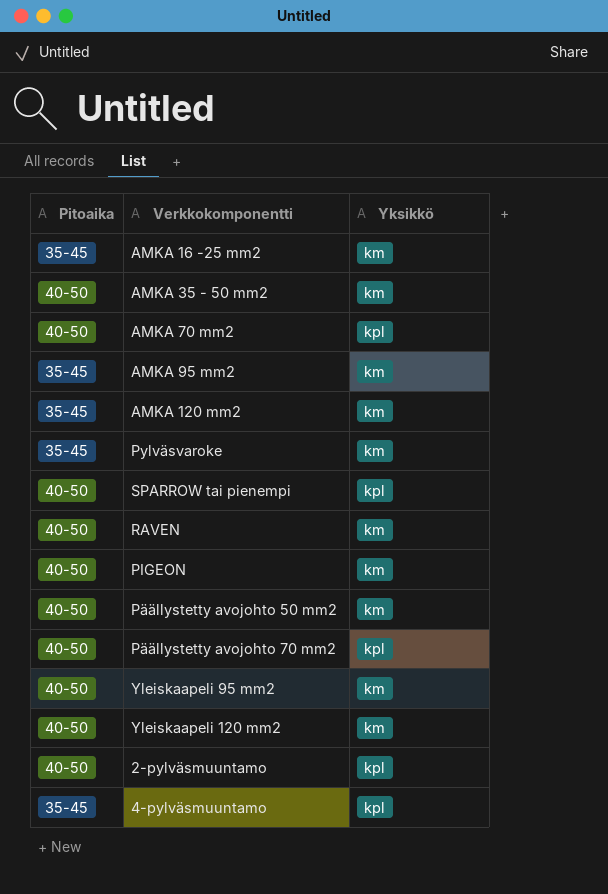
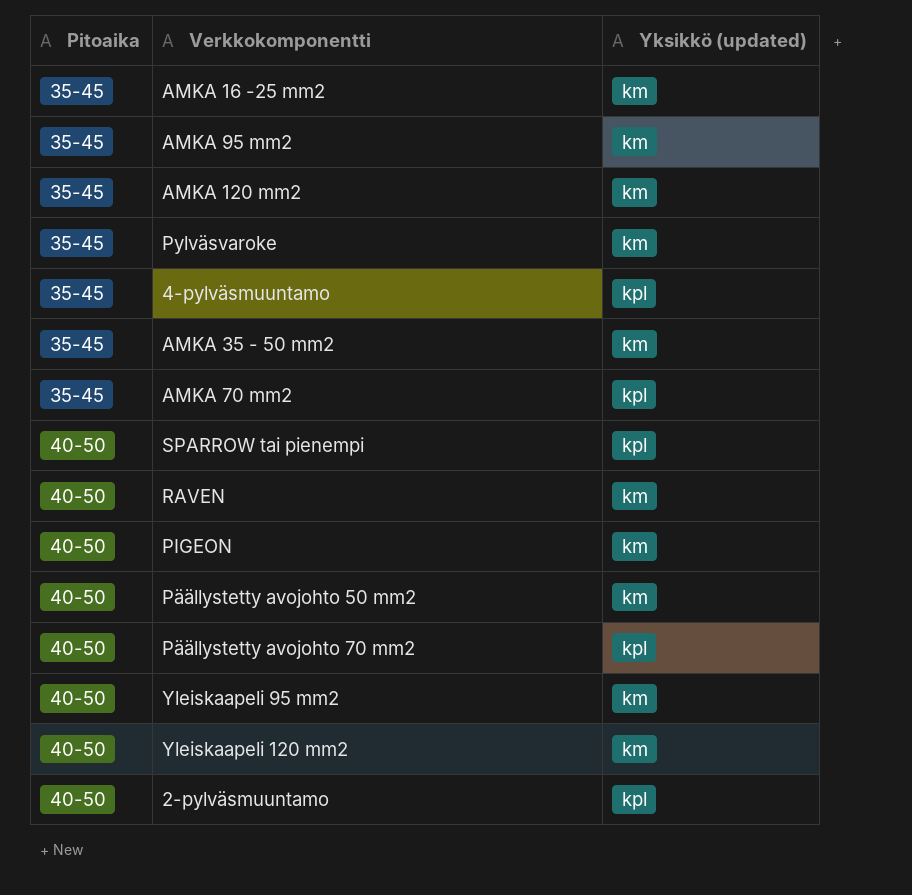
row order: none -> Pitoaika ascending
column name: Yksikkö -> Yksikkö (updated)
AMKA 35 - 50 mm2 | Pitoaika: 40-50 -> 35-45
AMKA 70 mm2 | Pitoaika: 40-50 -> 35-45

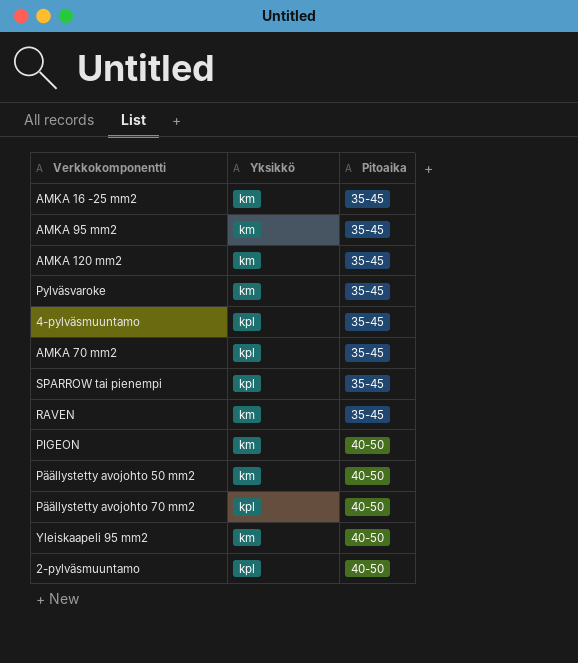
column name: Yksikkö (updated) -> Yksikkö
column Pitoaika | position: 1 -> 3
row AMKA 35 - 50 mm2: 35-45 | km -> none
row Yleiskaapeli 120 mm2: 40-50 | km -> none
SPARROW tai pienempi | Pitoaika: 40-50 -> 35-45
RAVEN | Pitoaika: 40-50 -> 35-45

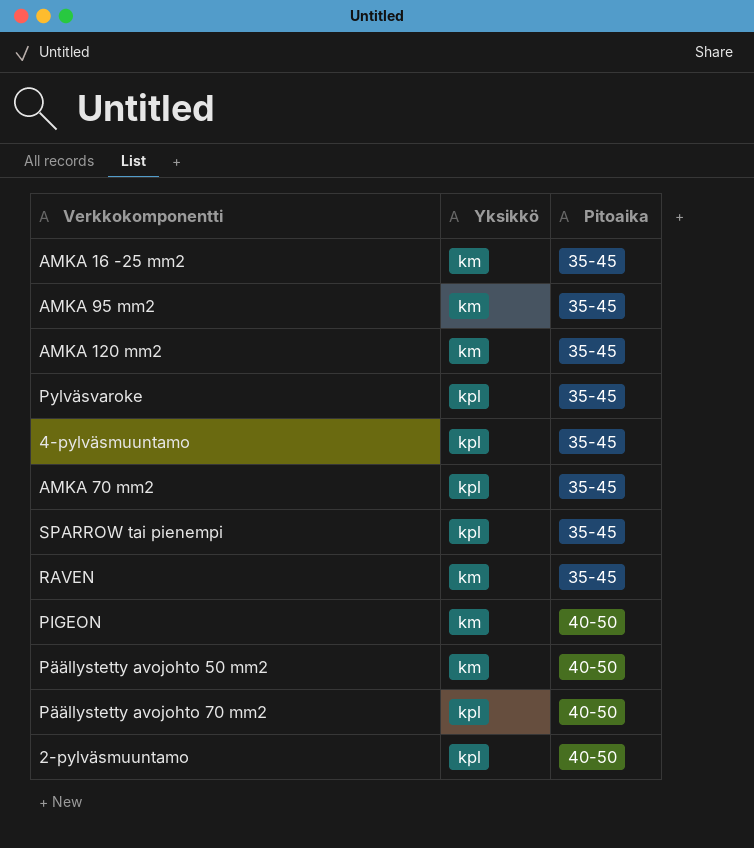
row Yleiskaapeli 95 mm2: km | 40-50 -> none
Pylväsvaroke | Yksikkö: km -> kpl

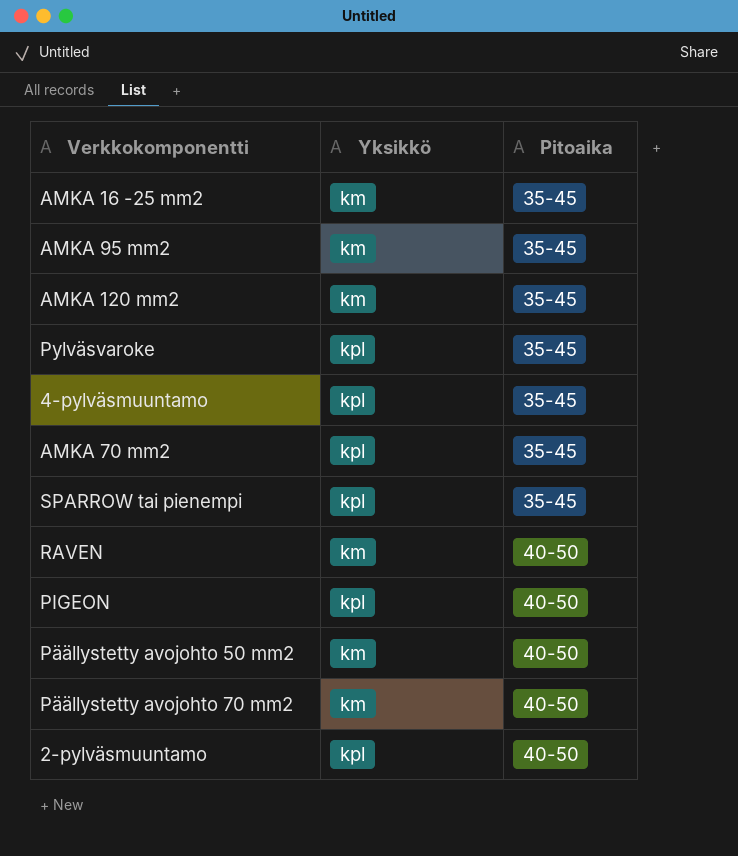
RAVEN | Pitoaika: 35-45 -> 40-50
PIGEON | Yksikkö: km -> kpl
Päällystetty avojohto 70 mm2 | Yksikkö: kpl -> km

